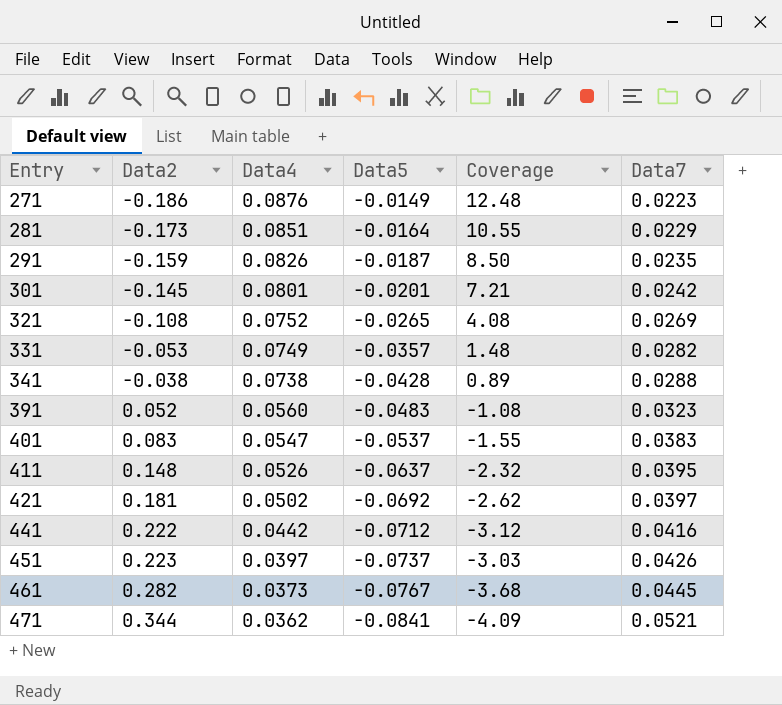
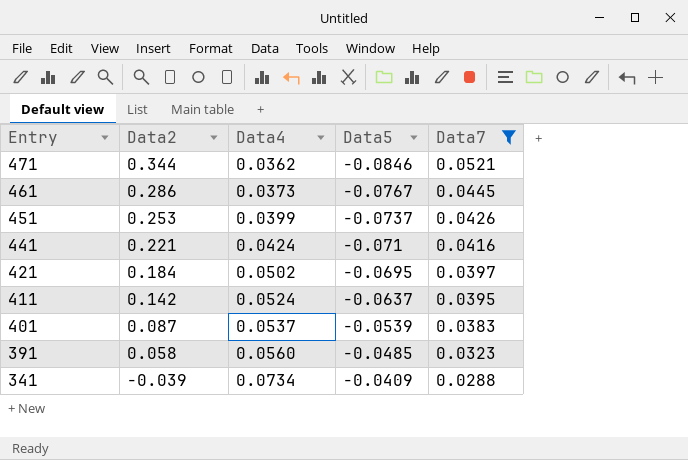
filter: none -> Data7 >= 0.0288
row order: Entry ascending -> Entry descending
column Coverage | formula: [Data2] / [Data5] -> none
471 | Data5: -0.0841 -> -0.0846
461 | Data2: 0.282 -> 0.286
451 | Data2: 0.223 -> 0.253
451 | Data4: 0.0397 -> 0.0399
441 | Data2: 0.222 -> 0.221
441 | Data4: 0.0442 -> 0.0424
441 | Data5: -0.0712 -> -0.071
421 | Data2: 0.181 -> 0.184
421 | Data5: -0.0692 -> -0.0695
411 | Data2: 0.148 -> 0.142
411 | Data4: 0.0526 -> 0.0524
401 | Data2: 0.083 -> 0.087
401 | Data4: 0.0547 -> 0.0537
401 | Data5: -0.0537 -> -0.0539
391 | Data2: 0.052 -> 0.058
391 | Data5: -0.0483 -> -0.0485
341 | Data2: -0.038 -> -0.039
341 | Data4: 0.0738 -> 0.0734
341 | Data5: -0.0428 -> -0.0409

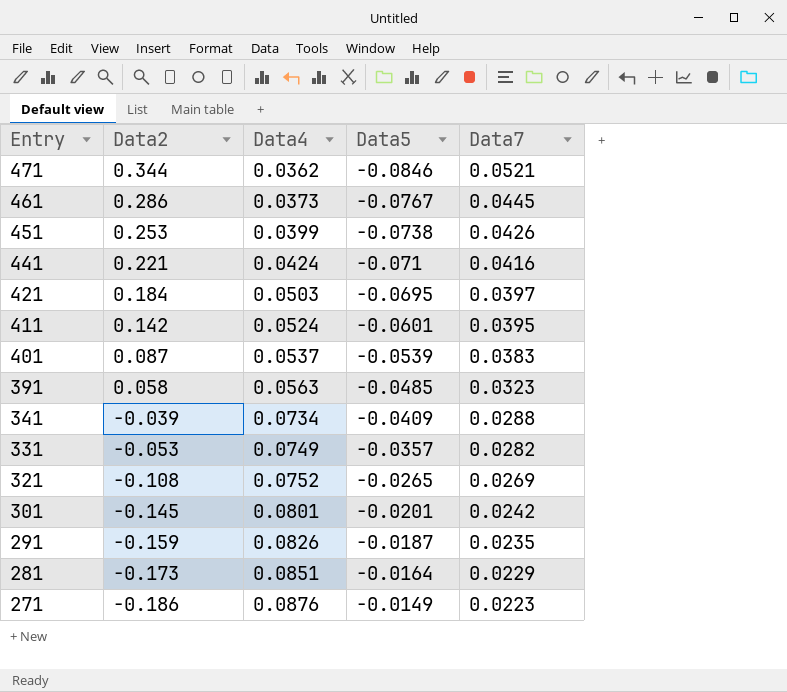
filter: Data7 >= 0.0288 -> none
451 | Data5: -0.0737 -> -0.0738
421 | Data4: 0.0502 -> 0.0503
411 | Data5: -0.0637 -> -0.0601
391 | Data4: 0.0560 -> 0.0563

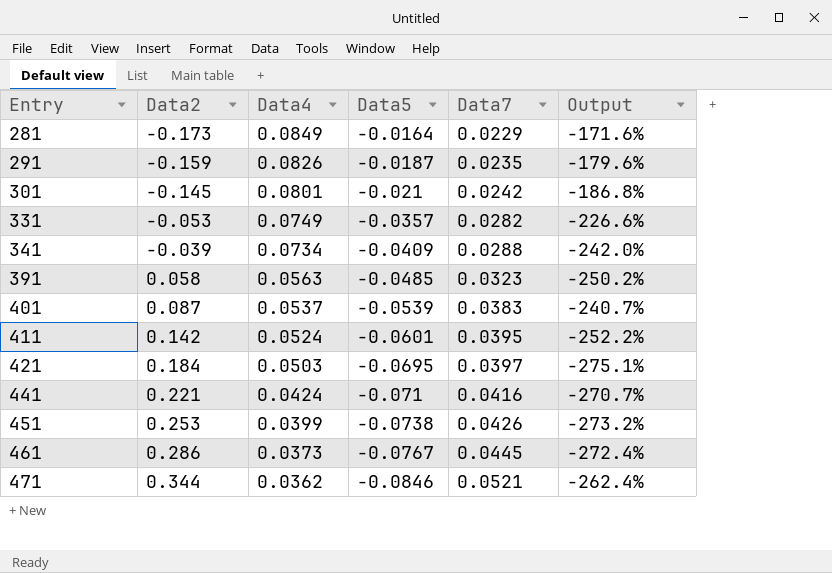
row order: Entry descending -> Entry ascending
column Output | formula: none -> ([Data5] - [Data7]) / [Data7]
row 321: -0.108 | 0.0752 | -0.0265 | 0.0269 -> none
row 271: -0.186 | 0.0876 | -0.0149 | 0.0223 -> none
281 | Data4: 0.0851 -> 0.0849
301 | Data5: -0.0201 -> -0.021

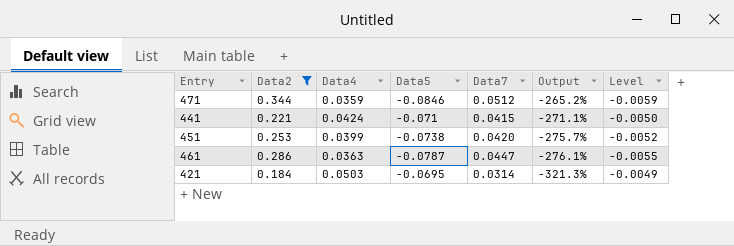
filter: none -> Data2 >= 0.184
row order: Entry ascending -> Output descending
column Level | formula: none -> [Data5] * 0.07
471 | Data4: 0.0362 -> 0.0359
471 | Data7: 0.0521 -> 0.0512
471 | Output: -262.4% -> -265.2%
441 | Data7: 0.0416 -> 0.0415
441 | Output: -270.7% -> -271.1%
451 | Data7: 0.0426 -> 0.0420
451 | Output: -273.2% -> -275.7%
461 | Data4: 0.0373 -> 0.0363
461 | Data5: -0.0767 -> -0.0787
461 | Data7: 0.0445 -> 0.0447
461 | Output: -272.4% -> -276.1%
421 | Data7: 0.0397 -> 0.0314
421 | Output: -275.1% -> -321.3%

